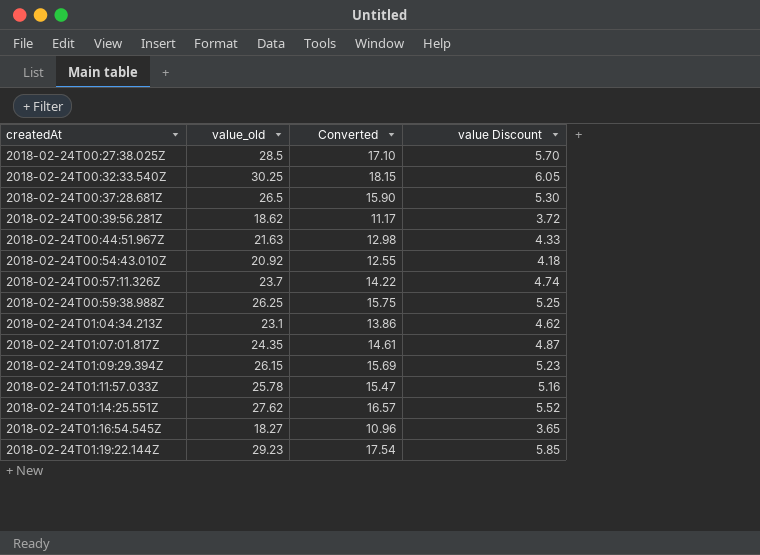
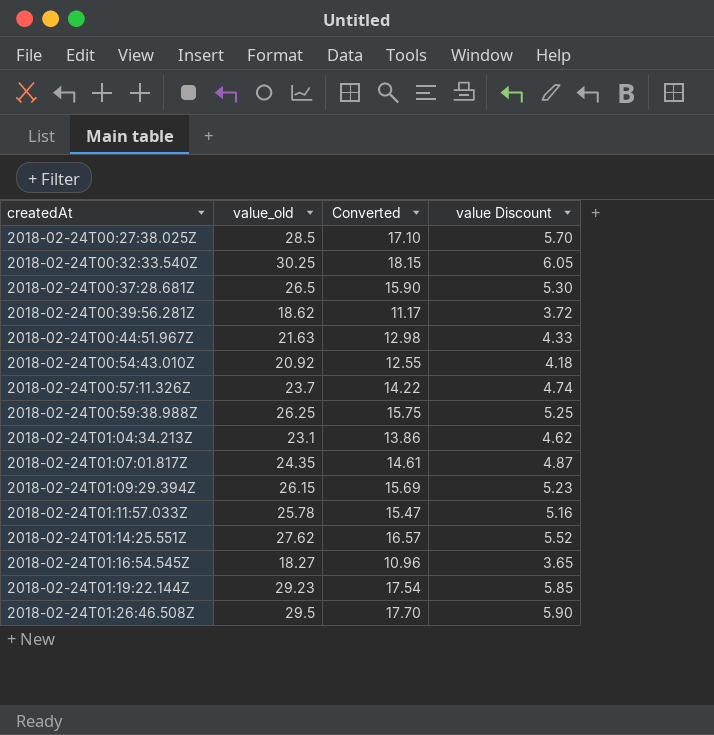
row 2018-02-24T01:26:46.508Z: none -> 29.5 | 17.70 | 5.90

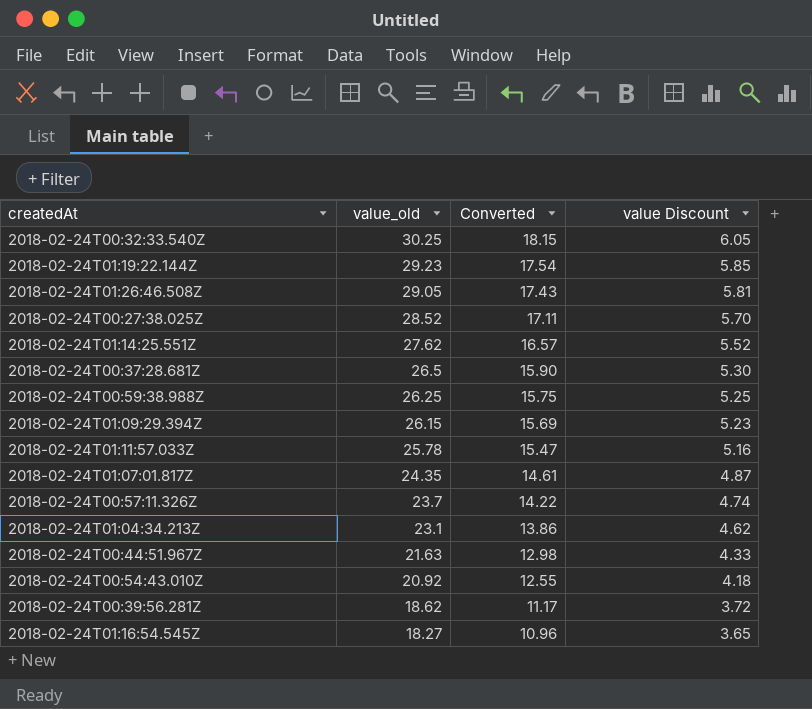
row order: createdAt ascending -> value_old descending
2018-02-24T01:26:46.508Z | value_old: 29.5 -> 29.05
2018-02-24T01:26:46.508Z | Converted: 17.70 -> 17.43
2018-02-24T01:26:46.508Z | value Discount: 5.90 -> 5.81
2018-02-24T00:27:38.025Z | value_old: 28.5 -> 28.52
2018-02-24T00:27:38.025Z | Converted: 17.10 -> 17.11

